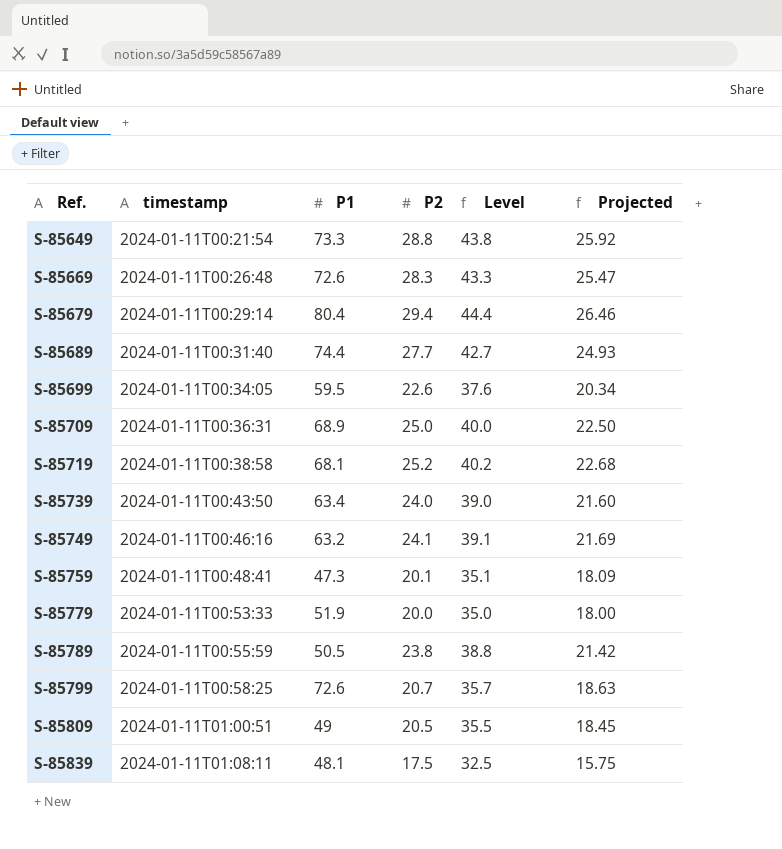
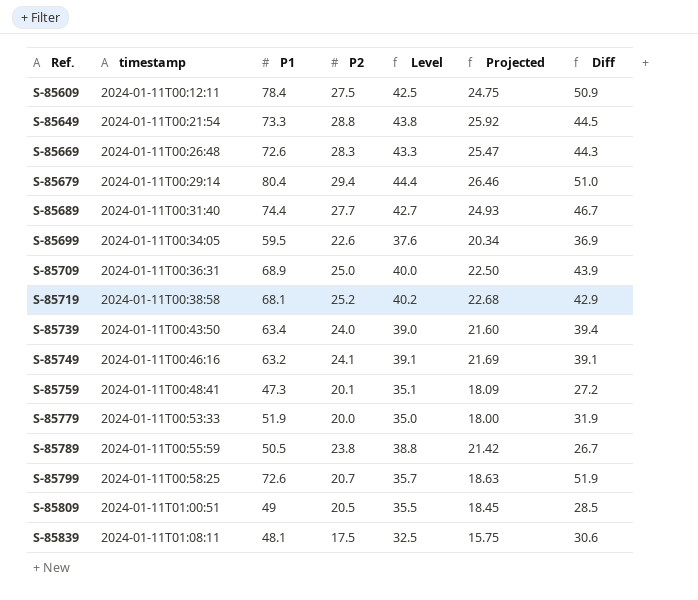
column Diff | formula: none -> [P1] - [P2]
row S-85609: none -> 2024-01-11T00:12:11 | 78.4 | 27.5 | 42.5 | 24.75 | 50.9

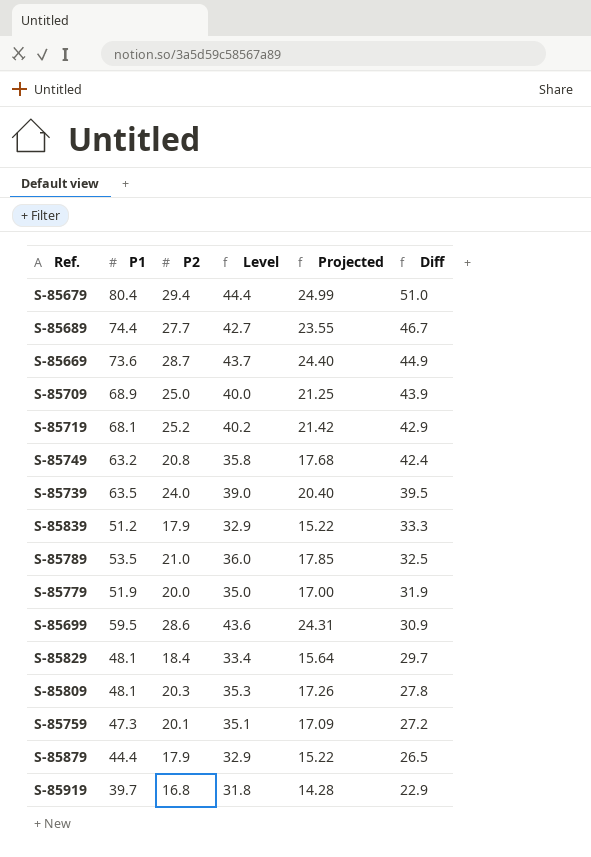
row order: Ref. ascending -> Diff descending
column timestamp | position: 2 -> none
column Projected | formula: [P2] * 0.9 -> [P2] * 0.85
row S-85609: 2024-01-11T00:12:11 | 78.4 | 27.5 | 42.5 | 24.75 | 50.9 -> none
row S-85649: 2024-01-11T00:21:54 | 73.3 | 28.8 | 43.8 | 25.92 | 44.5 -> none
row S-85799: 2024-01-11T00:58:25 | 72.6 | 20.7 | 35.7 | 18.63 | 51.9 -> none
S-85669 | P1: 72.6 -> 73.6
S-85669 | P2: 28.3 -> 28.7
S-85669 | Level: 43.3 -> 43.7
S-85669 | Diff: 44.3 -> 44.9
S-85749 | P2: 24.1 -> 20.8
S-85749 | Level: 39.1 -> 35.8
S-85749 | Diff: 39.1 -> 42.4
S-85739 | P1: 63.4 -> 63.5
S-85739 | Diff: 39.4 -> 39.5
S-85839 | P1: 48.1 -> 51.2
S-85839 | P2: 17.5 -> 17.9
S-85839 | Level: 32.5 -> 32.9
S-85839 | Diff: 30.6 -> 33.3
S-85789 | P1: 50.5 -> 53.5
S-85789 | P2: 23.8 -> 21.0
S-85789 | Level: 38.8 -> 36.0
S-85789 | Diff: 26.7 -> 32.5
S-85699 | P2: 22.6 -> 28.6
S-85699 | Level: 37.6 -> 43.6
S-85699 | Diff: 36.9 -> 30.9
row S-85829: none -> 48.1 | 18.4 | 33.4 | 15.64 | 29.7
S-85809 | P1: 49 -> 48.1
S-85809 | P2: 20.5 -> 20.3
S-85809 | Level: 35.5 -> 35.3
S-85809 | Diff: 28.5 -> 27.8
row S-85879: none -> 44.4 | 17.9 | 32.9 | 15.22 | 26.5
row S-85919: none -> 39.7 | 16.8 | 31.8 | 14.28 | 22.9

